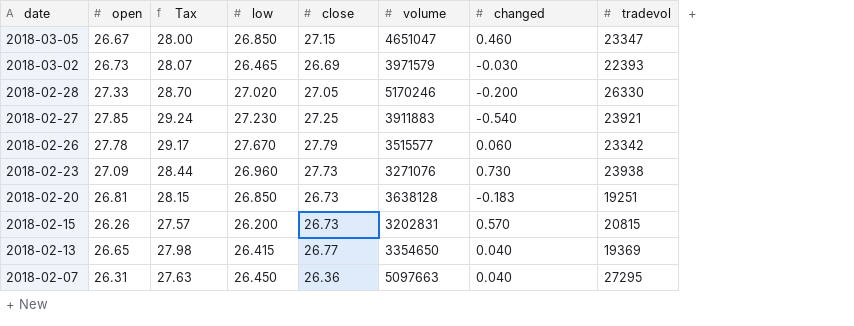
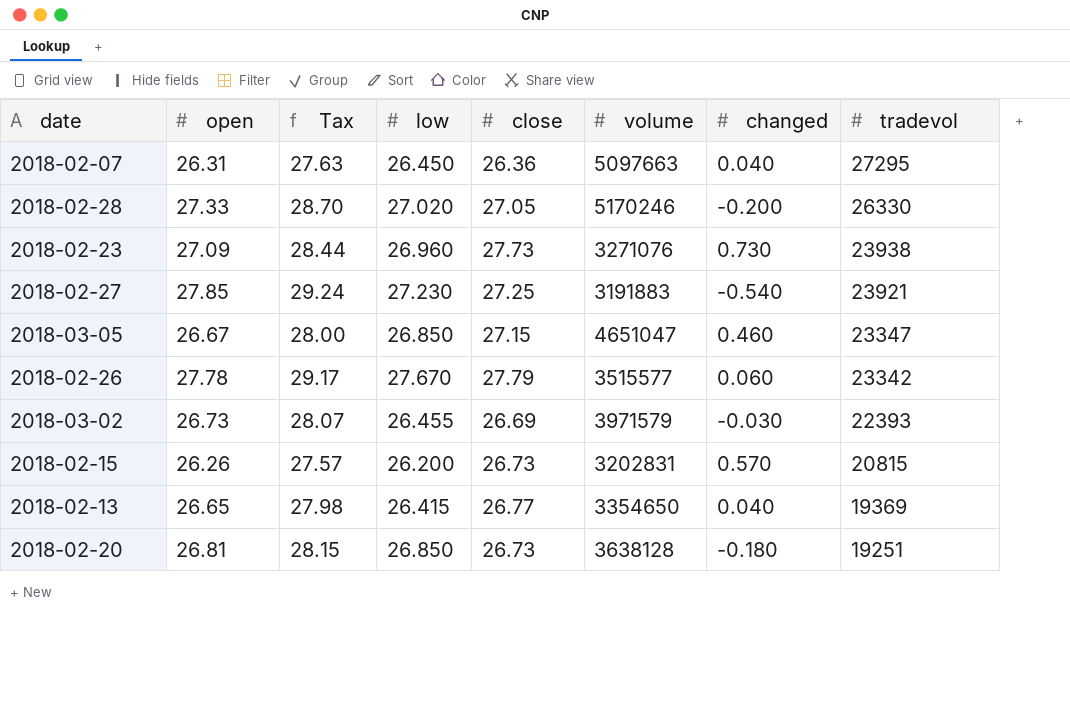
row order: date descending -> tradevol descending
2018-02-27 | volume: 3911883 -> 3191883
2018-03-02 | low: 26.465 -> 26.455
2018-02-20 | changed: -0.183 -> -0.180

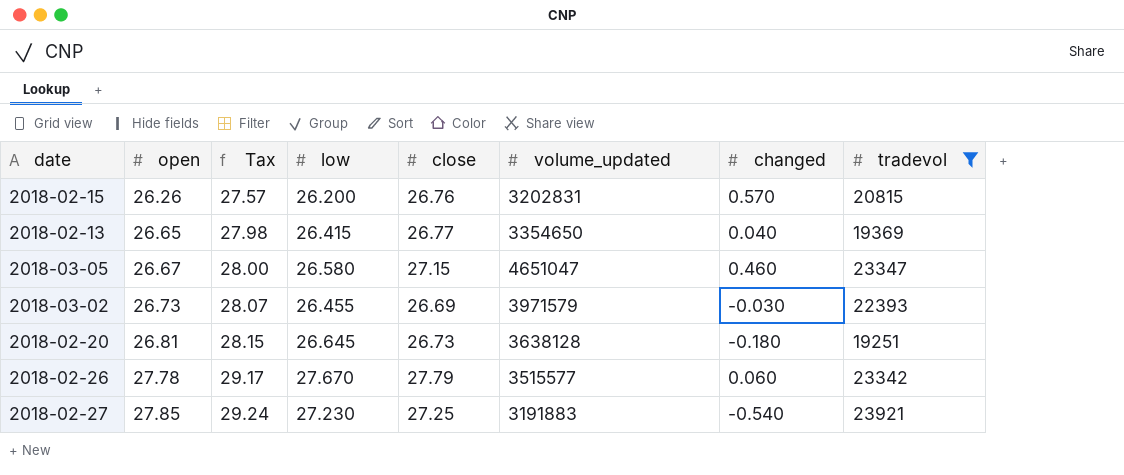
filter: none -> tradevol <= 23921
row order: tradevol descending -> open ascending
column name: volume -> volume_updated
2018-02-15 | close: 26.73 -> 26.76
2018-03-05 | low: 26.850 -> 26.580
2018-02-20 | low: 26.850 -> 26.645

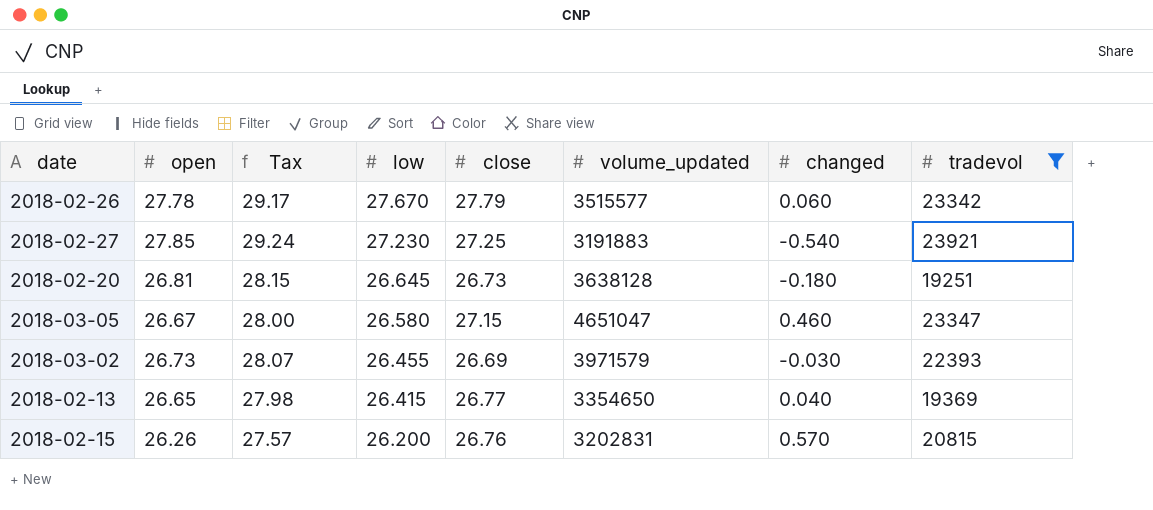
row order: open ascending -> low descending

